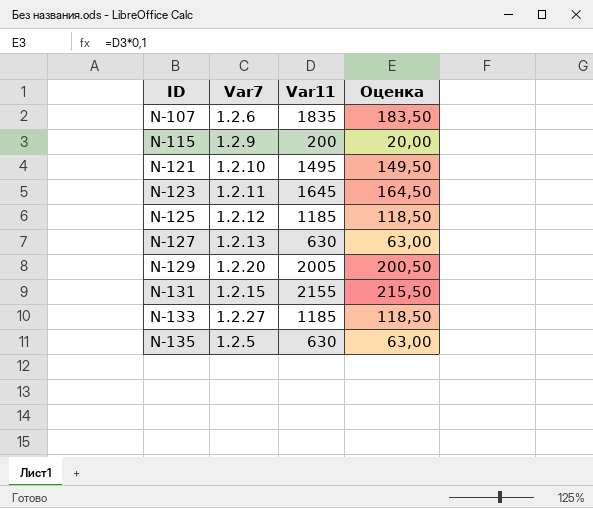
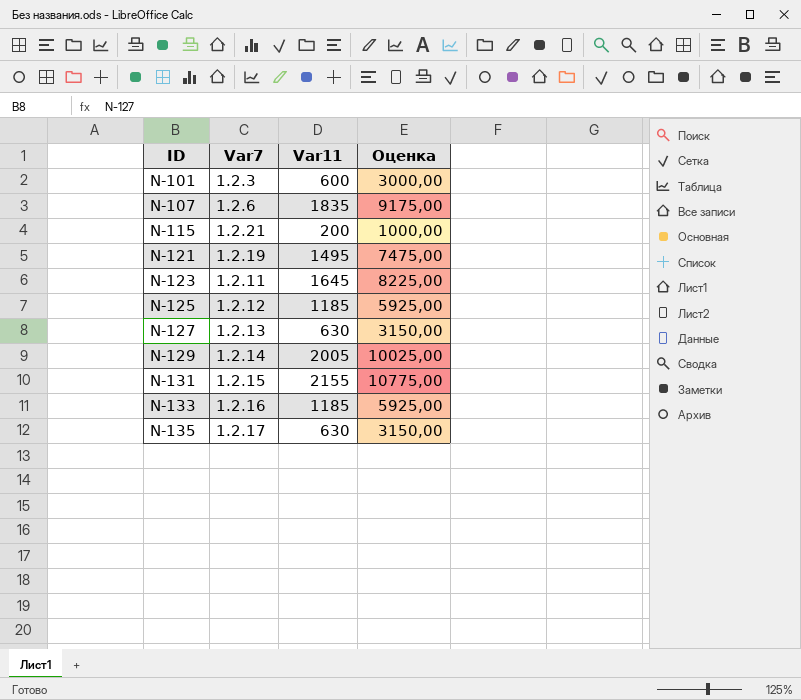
column Оценка | formula: [Var11] * 0,1 -> [Var11] * 5
row N-101: none -> 1.2.3 | 600 | 3000,00
N-115 | Var7: 1.2.9 -> 1.2.21
N-121 | Var7: 1.2.10 -> 1.2.19
N-129 | Var7: 1.2.20 -> 1.2.14
N-133 | Var7: 1.2.27 -> 1.2.16
N-135 | Var7: 1.2.5 -> 1.2.17

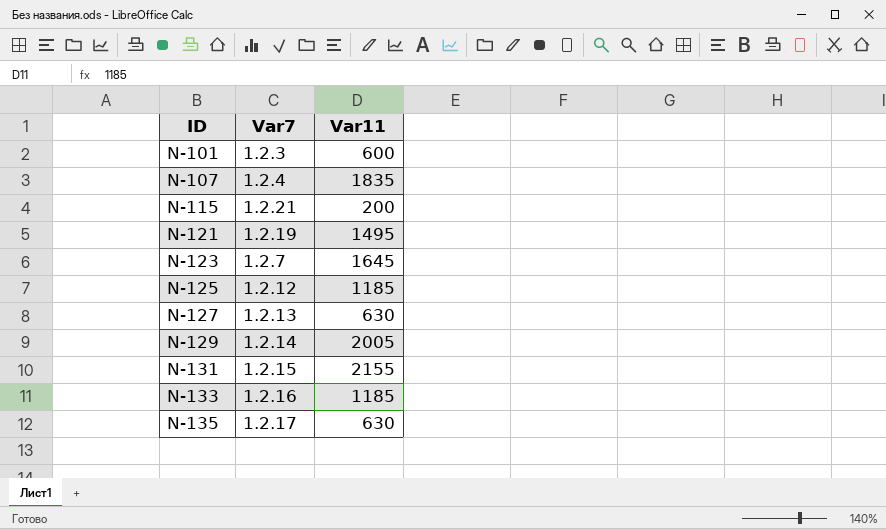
column Оценка | formula: [Var11] * 5 -> none
N-107 | Var7: 1.2.6 -> 1.2.4
N-123 | Var7: 1.2.11 -> 1.2.7

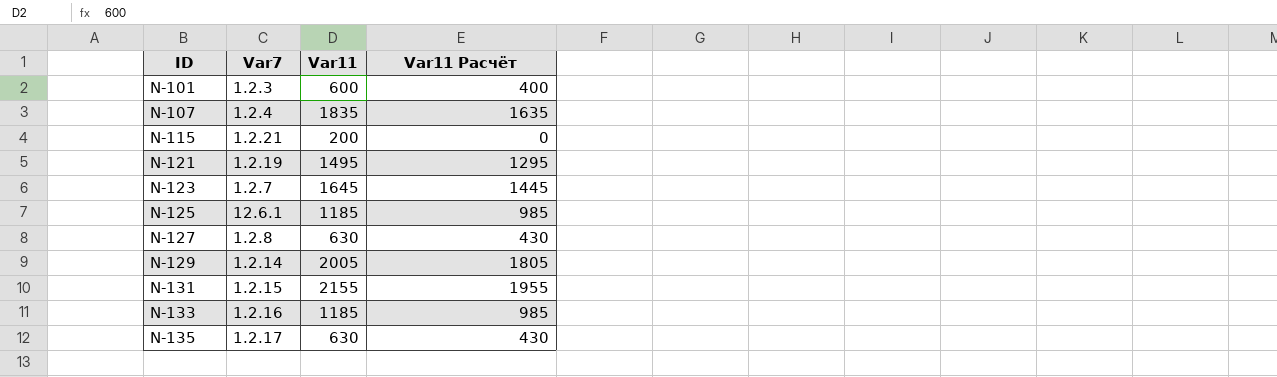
column Var11 Расчёт | formula: none -> [Var11] - 200
N-125 | Var7: 1.2.12 -> 12.6.1
N-127 | Var7: 1.2.13 -> 1.2.8

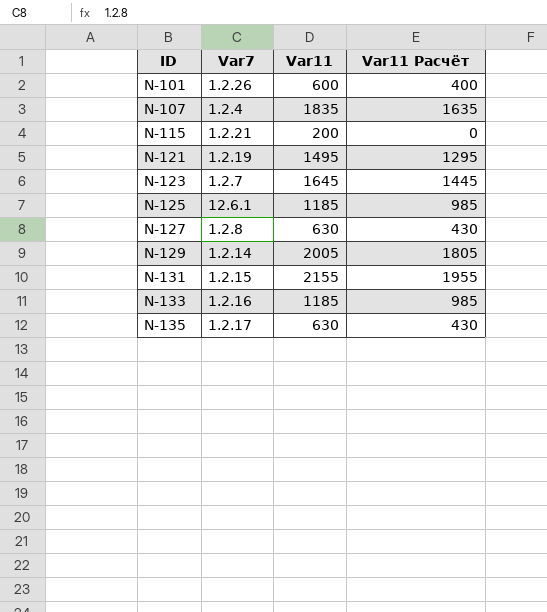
N-101 | Var7: 1.2.3 -> 1.2.26

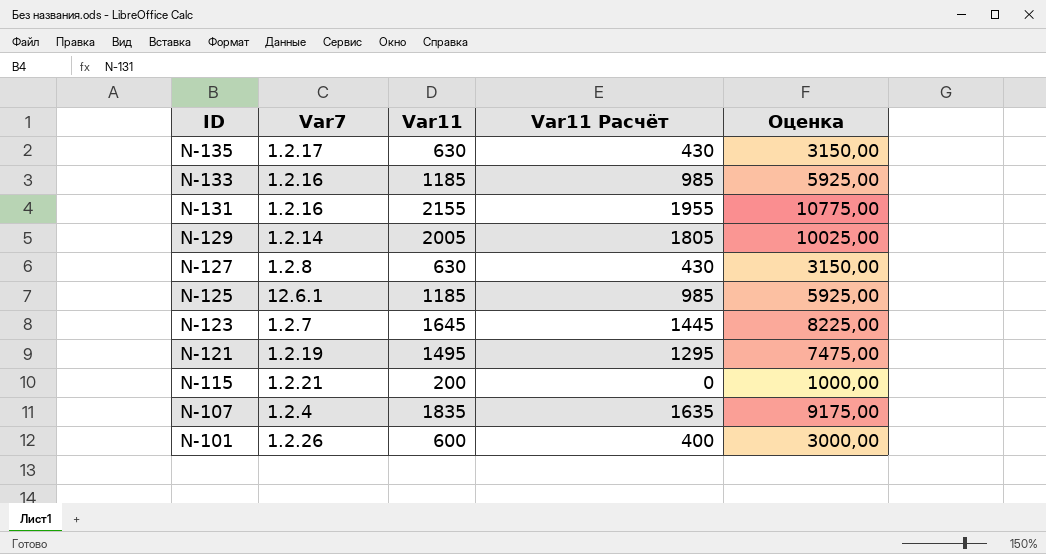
row order: ID ascending -> ID descending
column Оценка | formula: none -> [Var11] * 5
N-131 | Var7: 1.2.15 -> 1.2.16

